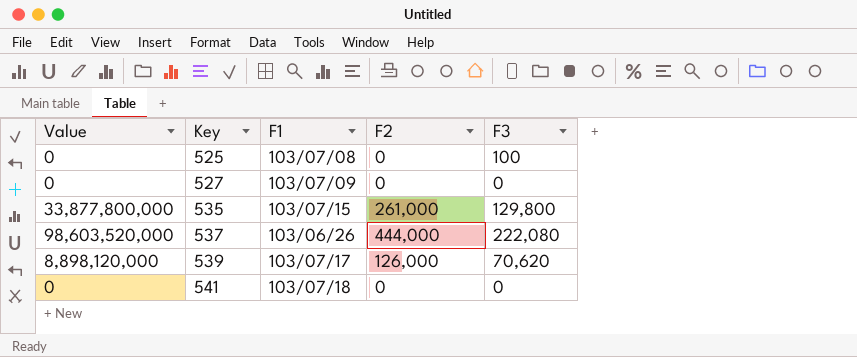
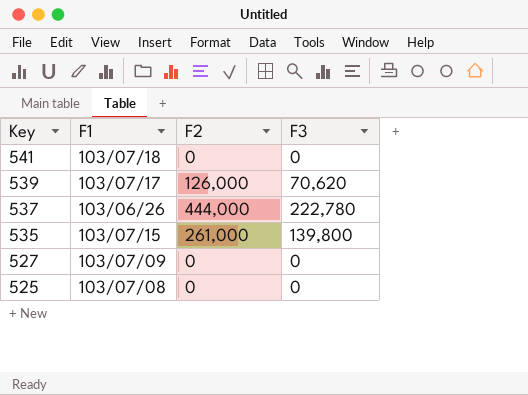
row order: Key ascending -> Key descending
column Value | formula: [F2] * [F3] -> none
537 | F3: 222,080 -> 222,780
535 | F3: 129,800 -> 139,800
525 | F3: 100 -> 0

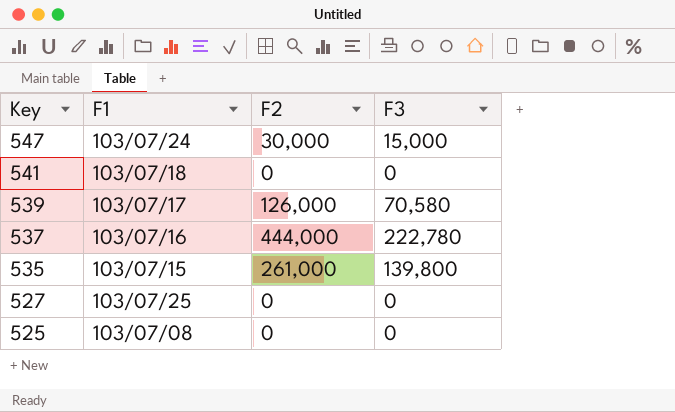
row 547: none -> 103/07/24 | 30,000 | 15,000
539 | F3: 70,620 -> 70,580
537 | F1: 103/06/26 -> 103/07/16
527 | F1: 103/07/09 -> 103/07/25

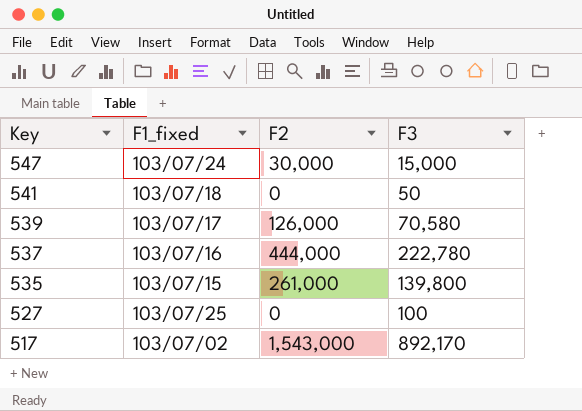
column name: F1 -> F1_fixed
row 525: 103/07/08 | 0 | 0 -> none
541 | F3: 0 -> 50
527 | F3: 0 -> 100
row 517: none -> 103/07/02 | 1,543,000 | 892,170

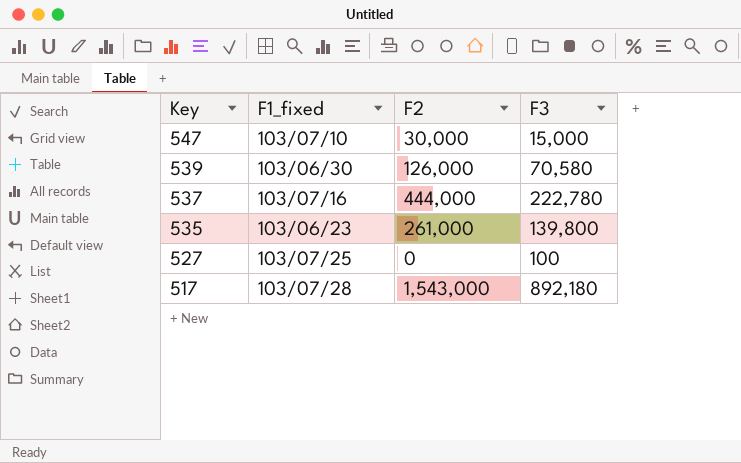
row 541: 103/07/18 | 0 | 50 -> none
547 | F1_fixed: 103/07/24 -> 103/07/10
539 | F1_fixed: 103/07/17 -> 103/06/30
535 | F1_fixed: 103/07/15 -> 103/06/23
517 | F1_fixed: 103/07/02 -> 103/07/28
517 | F3: 892,170 -> 892,180

